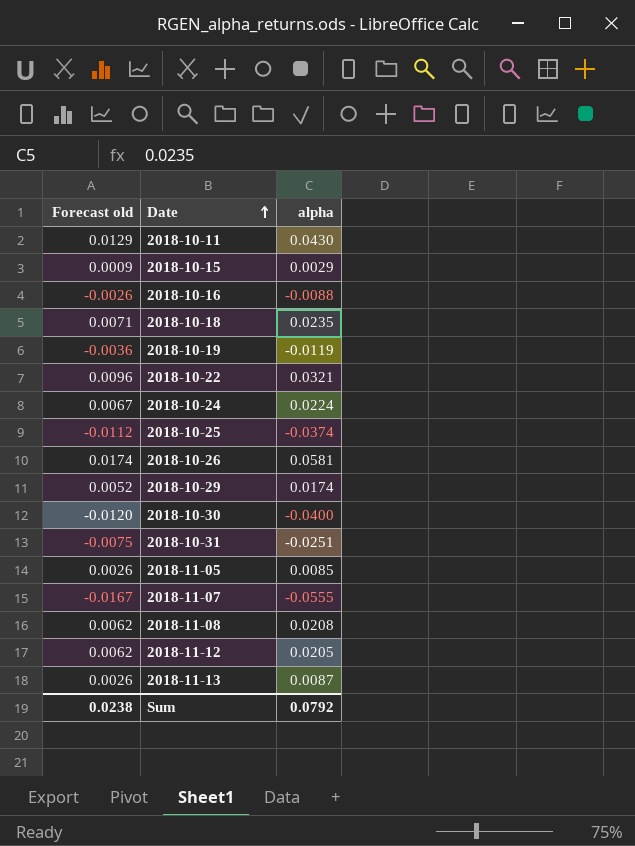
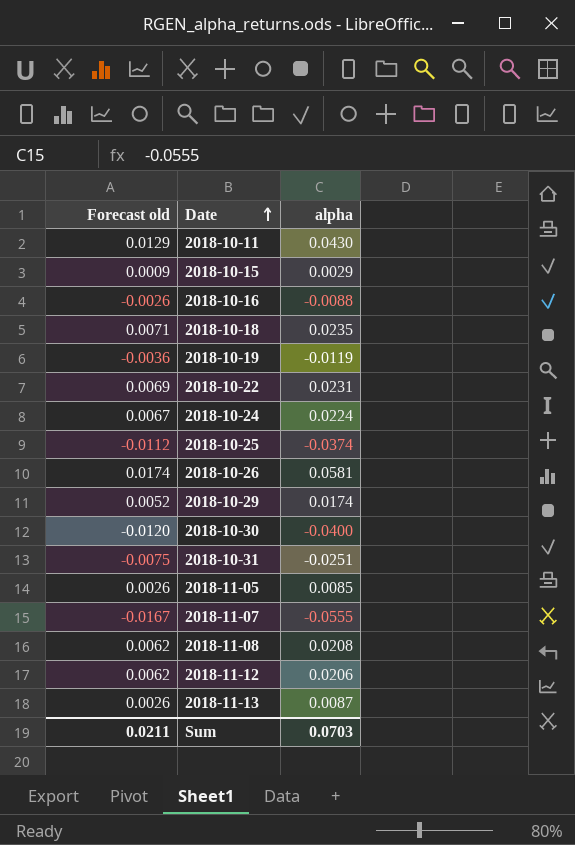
2018-10-22 | Forecast old: 0.0096 -> 0.0069
2018-10-22 | alpha: 0.0321 -> 0.0231
2018-11-12 | alpha: 0.0205 -> 0.0206
Sum | Forecast old: 0.0238 -> 0.0211
Sum | alpha: 0.0792 -> 0.0703

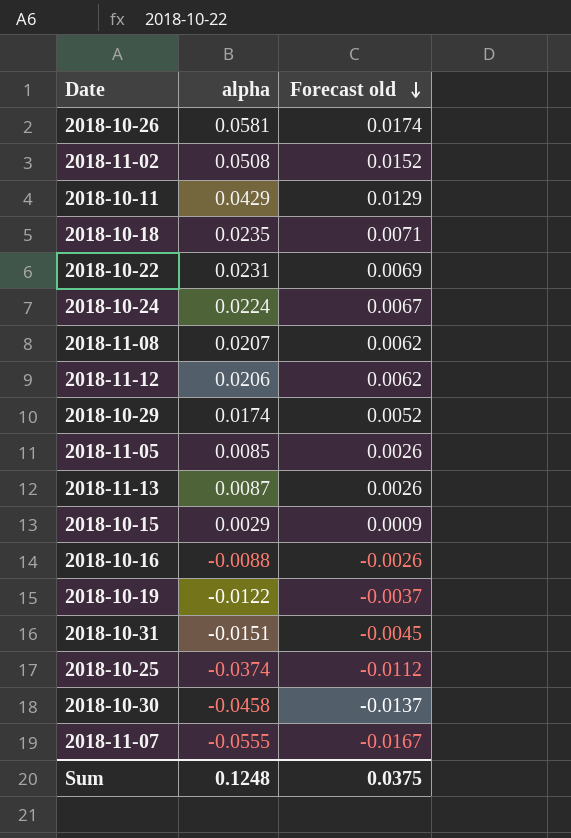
row order: Date ascending -> Forecast old descending
column Forecast old | position: 1 -> 3
row 2018-11-02: none -> 0.0508 | 0.0152
2018-10-11 | alpha: 0.0430 -> 0.0429
2018-11-08 | alpha: 0.0208 -> 0.0207
2018-10-19 | alpha: -0.0119 -> -0.0122
2018-10-19 | Forecast old: -0.0036 -> -0.0037
2018-10-31 | alpha: -0.0251 -> -0.0151
2018-10-31 | Forecast old: -0.0075 -> -0.0045
2018-10-30 | alpha: -0.0400 -> -0.0458
2018-10-30 | Forecast old: -0.0120 -> -0.0137
Sum | alpha: 0.0703 -> 0.1248
Sum | Forecast old: 0.0211 -> 0.0375

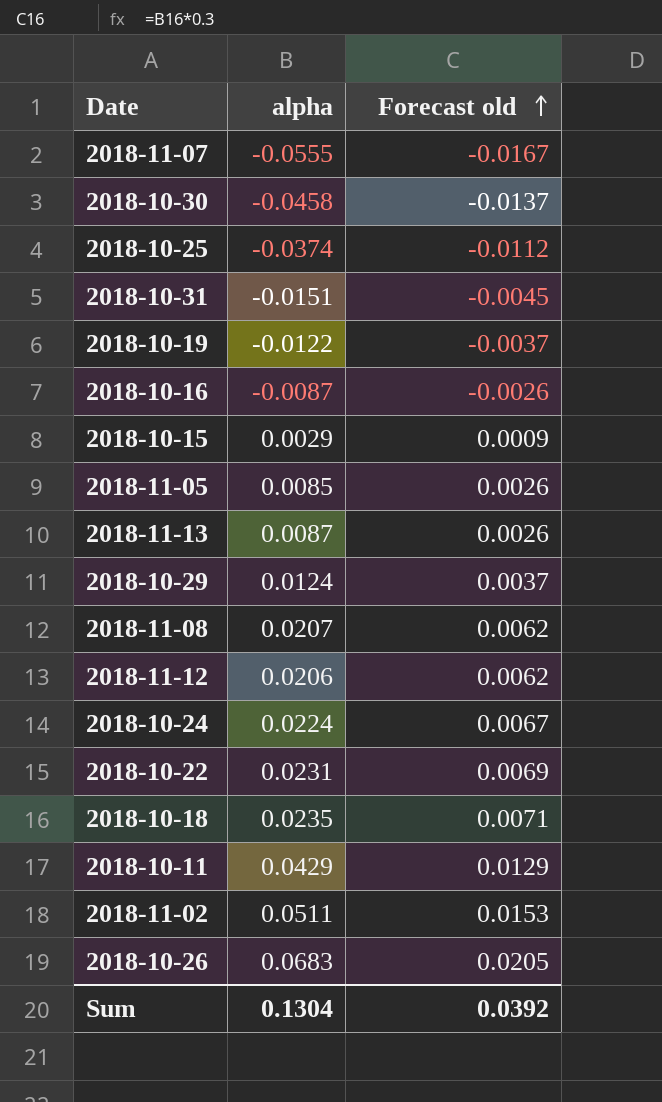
row order: Forecast old descending -> Forecast old ascending
2018-10-16 | alpha: -0.0088 -> -0.0087
2018-10-29 | alpha: 0.0174 -> 0.0124
2018-10-29 | Forecast old: 0.0052 -> 0.0037
2018-11-02 | alpha: 0.0508 -> 0.0511
2018-11-02 | Forecast old: 0.0152 -> 0.0153
2018-10-26 | alpha: 0.0581 -> 0.0683
2018-10-26 | Forecast old: 0.0174 -> 0.0205
Sum | alpha: 0.1248 -> 0.1304
Sum | Forecast old: 0.0375 -> 0.0392

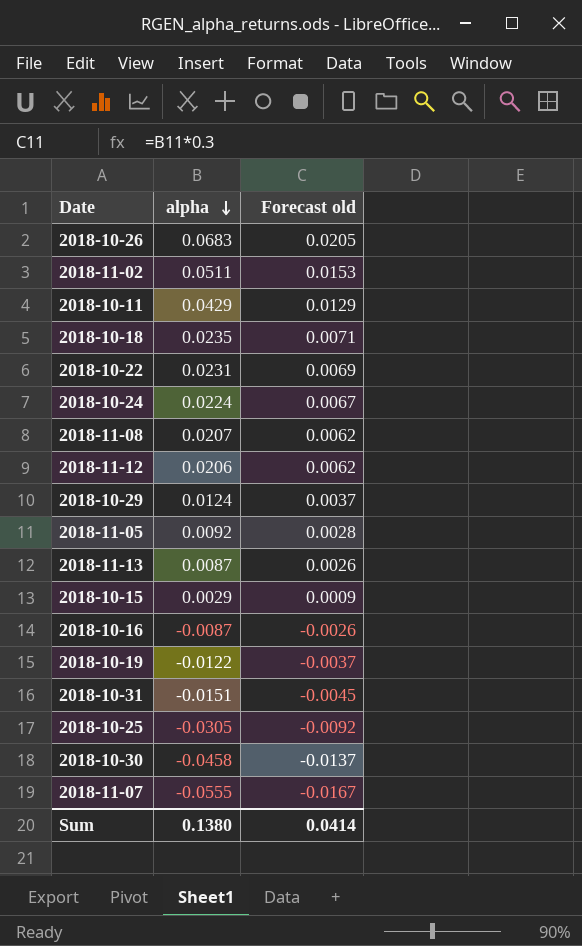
row order: Forecast old ascending -> alpha descending
2018-11-05 | alpha: 0.0085 -> 0.0092
2018-11-05 | Forecast old: 0.0026 -> 0.0028
2018-10-25 | alpha: -0.0374 -> -0.0305
2018-10-25 | Forecast old: -0.0112 -> -0.0092
Sum | alpha: 0.1304 -> 0.1380
Sum | Forecast old: 0.0392 -> 0.0414

